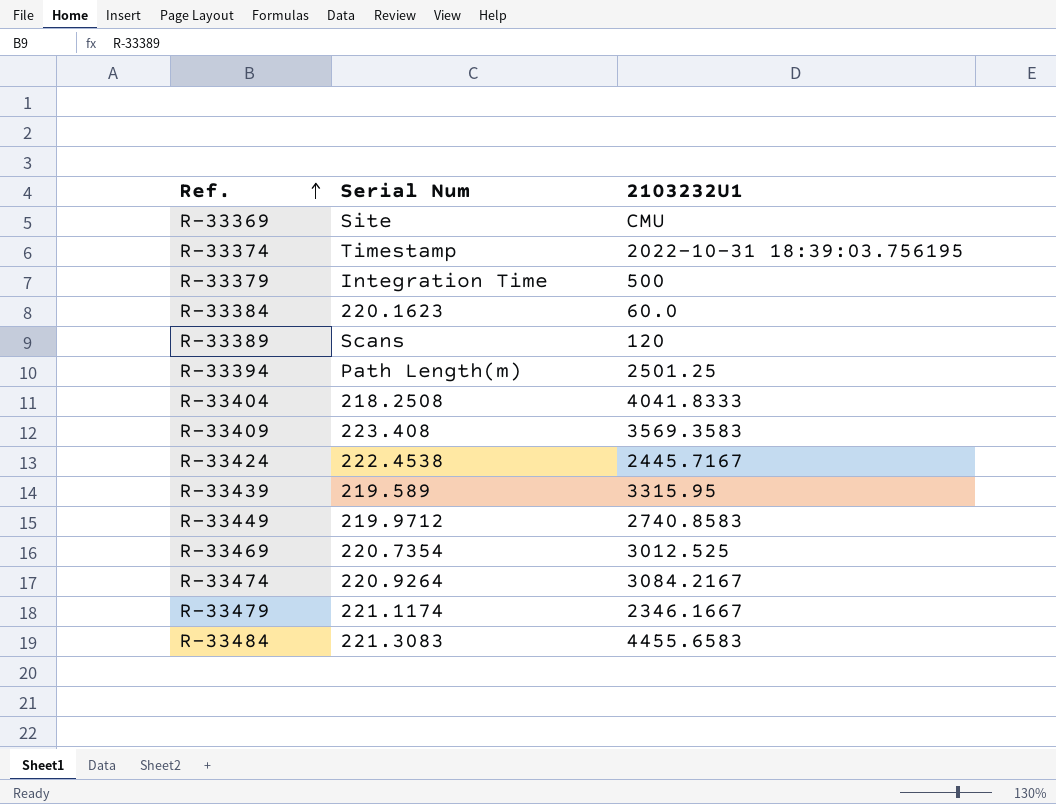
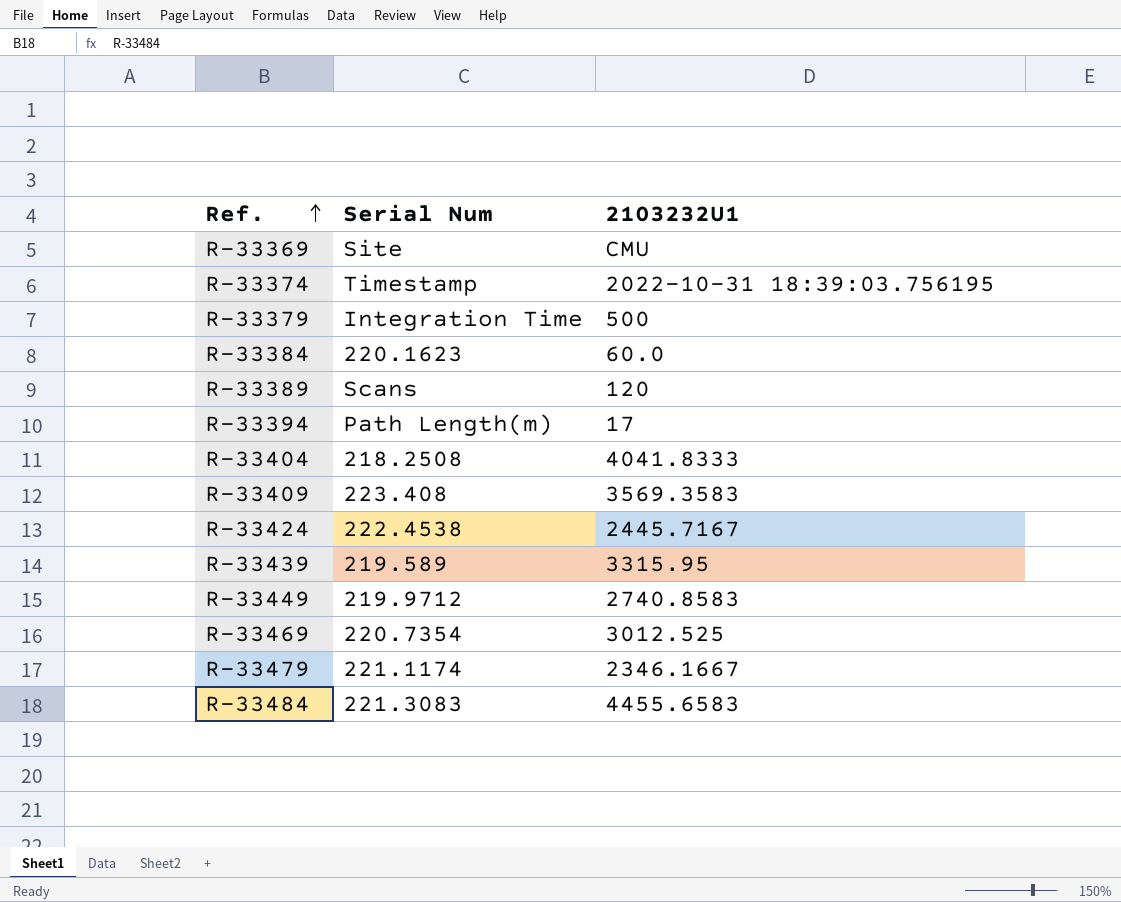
row R-33474: 220.9264 | 3084.2167 -> none
R-33394 | 2103232U1: 2501.25 -> 17

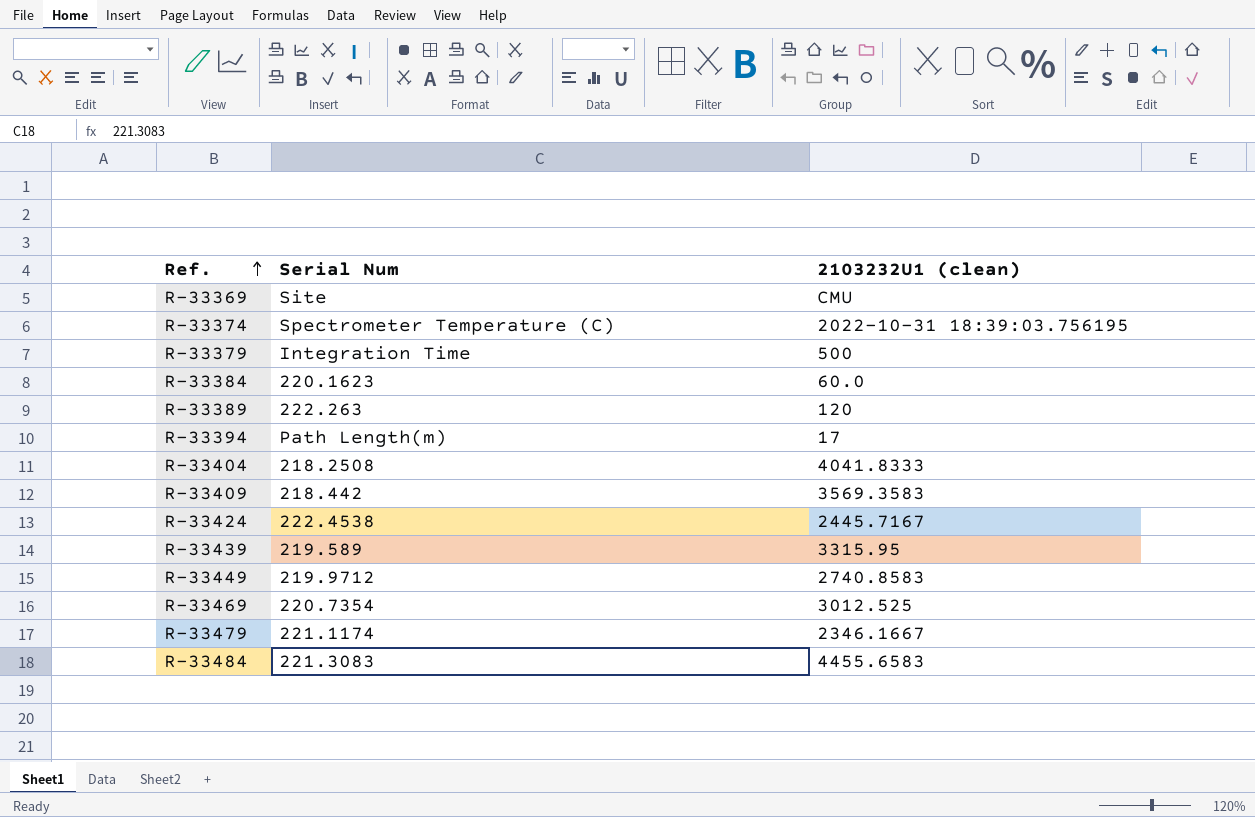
column name: 2103232U1 -> 2103232U1 (clean)
R-33374 | Serial Num: Timestamp -> Spectrometer Temperature (C)
R-33389 | Serial Num: Scans -> 222.263
R-33409 | Serial Num: 223.408 -> 218.442

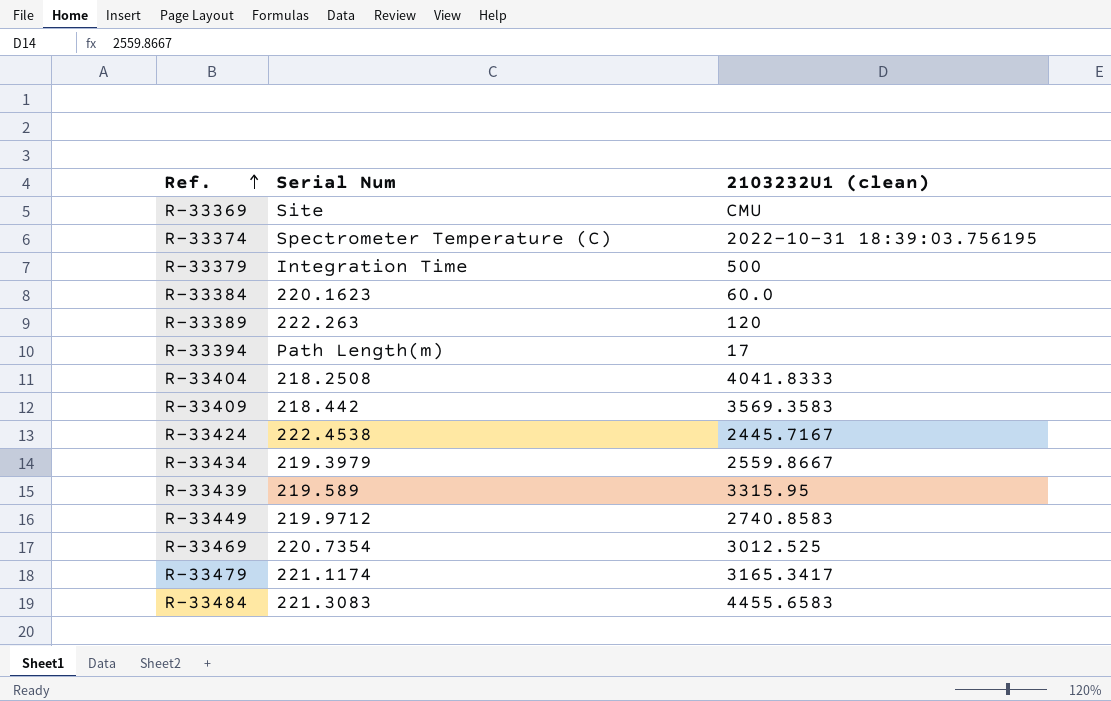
row R-33434: none -> 219.3979 | 2559.8667
R-33479 | 2103232U1 (clean): 2346.1667 -> 3165.3417

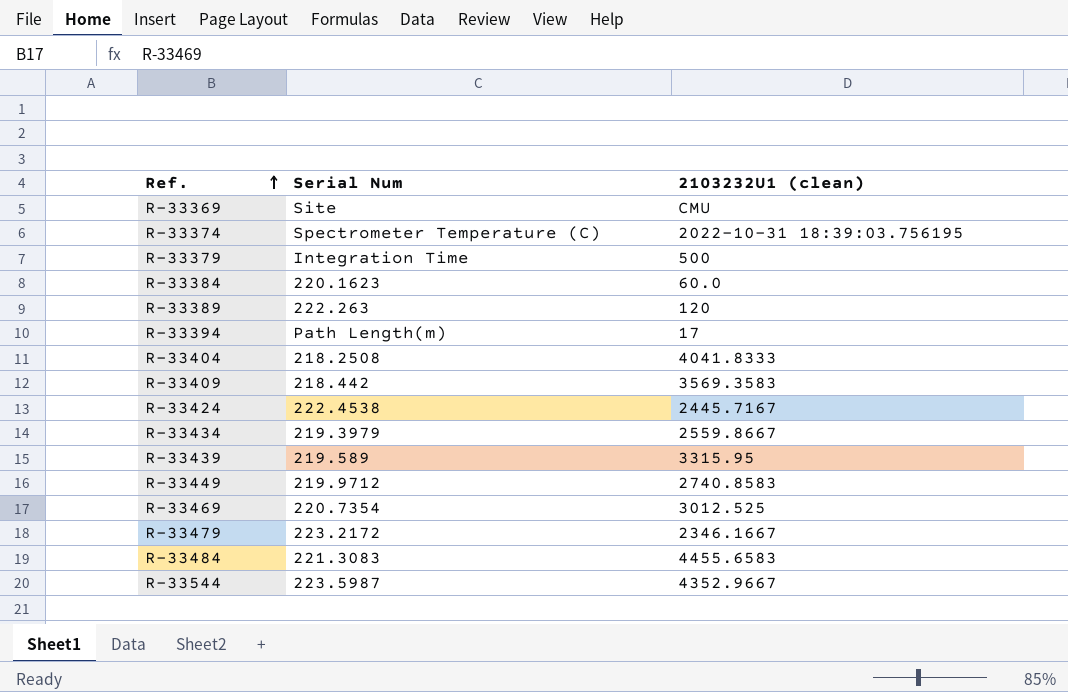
R-33479 | Serial Num: 221.1174 -> 223.2172
R-33479 | 2103232U1 (clean): 3165.3417 -> 2346.1667
row R-33544: none -> 223.5987 | 4352.9667

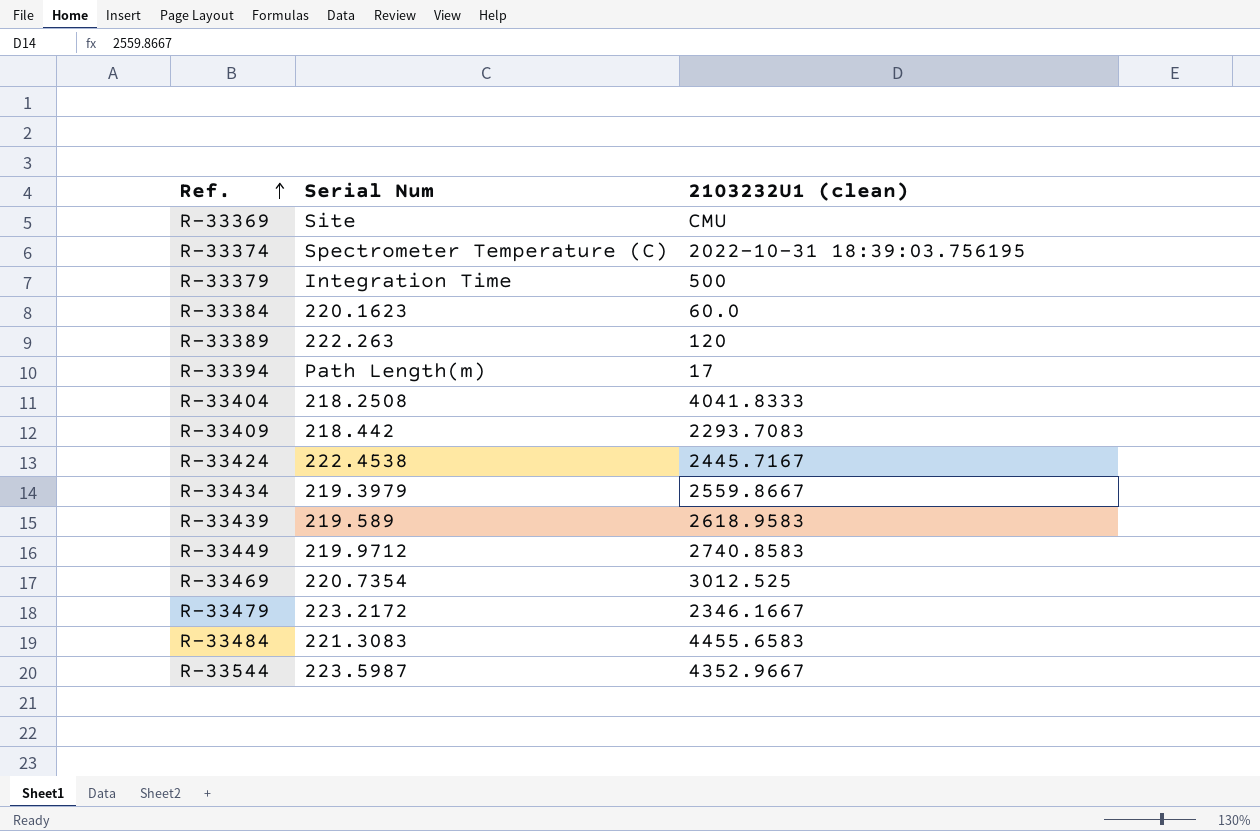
R-33409 | 2103232U1 (clean): 3569.3583 -> 2293.7083
R-33439 | 2103232U1 (clean): 3315.95 -> 2618.9583

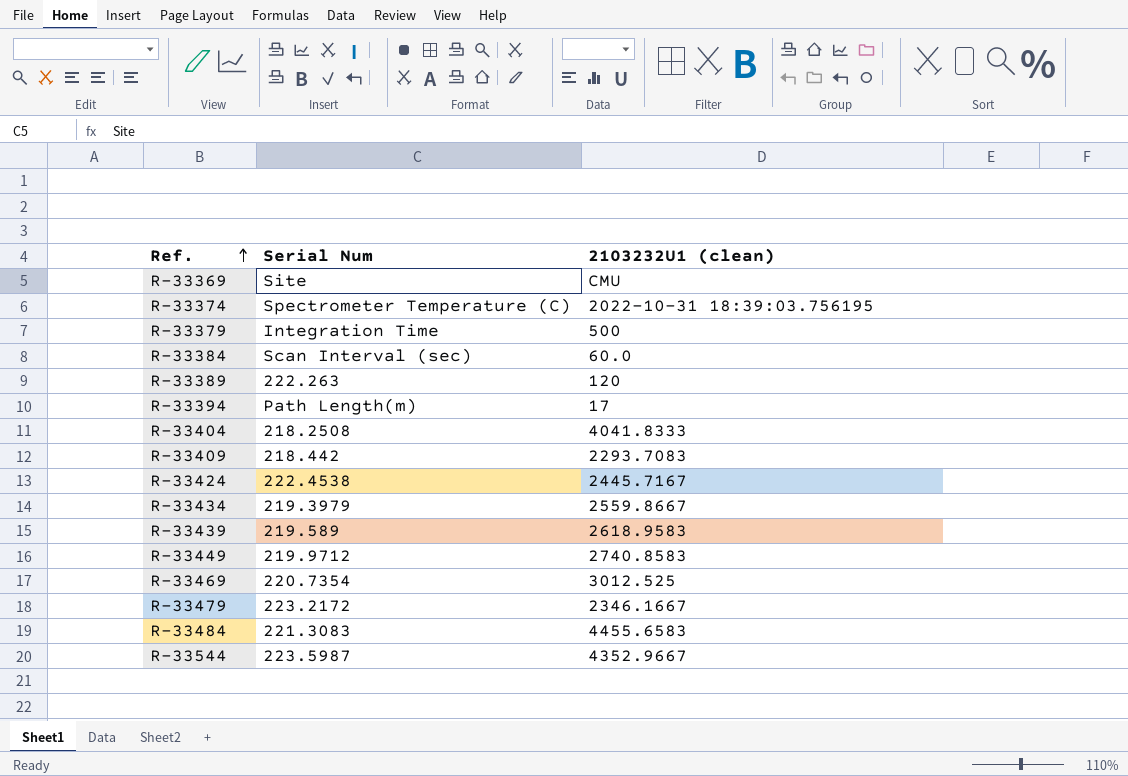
R-33384 | Serial Num: 220.1623 -> Scan Interval (sec)

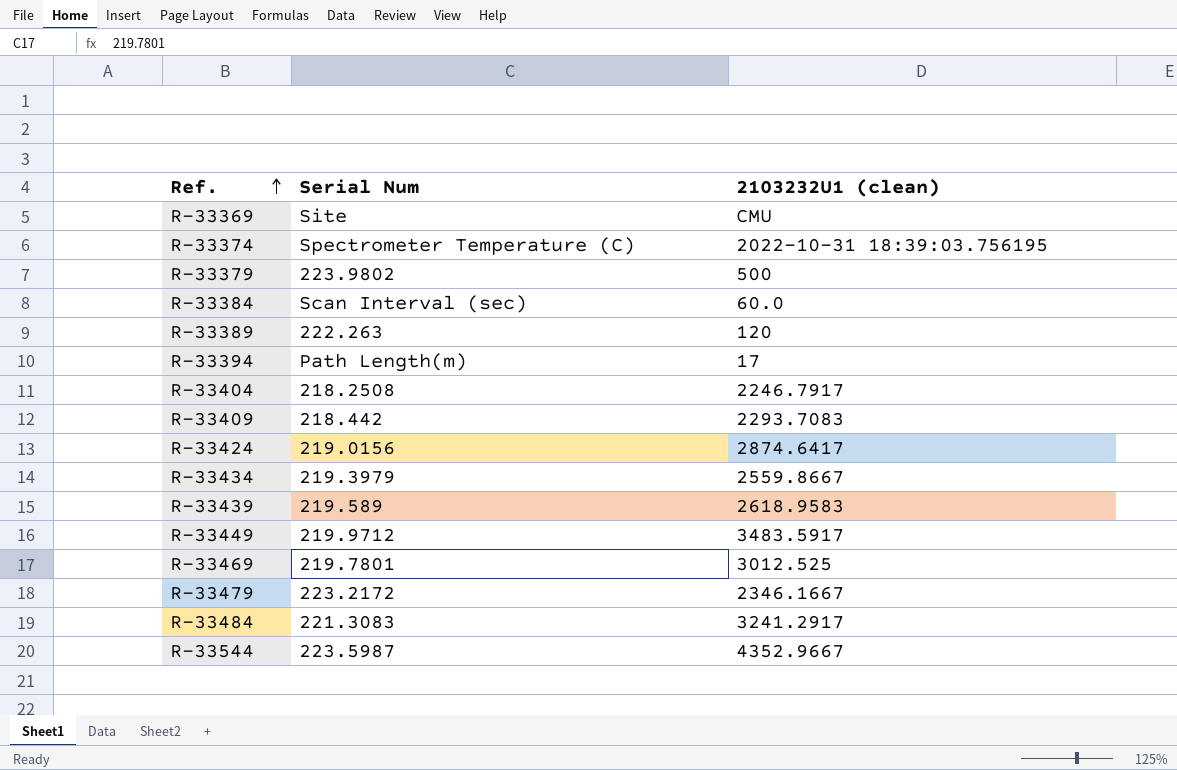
R-33379 | Serial Num: Integration Time -> 223.9802
R-33404 | 2103232U1 (clean): 4041.8333 -> 2246.7917
R-33424 | Serial Num: 222.4538 -> 219.0156
R-33424 | 2103232U1 (clean): 2445.7167 -> 2874.6417
R-33449 | 2103232U1 (clean): 2740.8583 -> 3483.5917
R-33469 | Serial Num: 220.7354 -> 219.7801
R-33484 | 2103232U1 (clean): 4455.6583 -> 3241.2917

